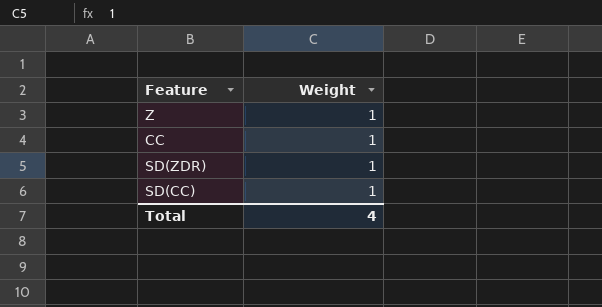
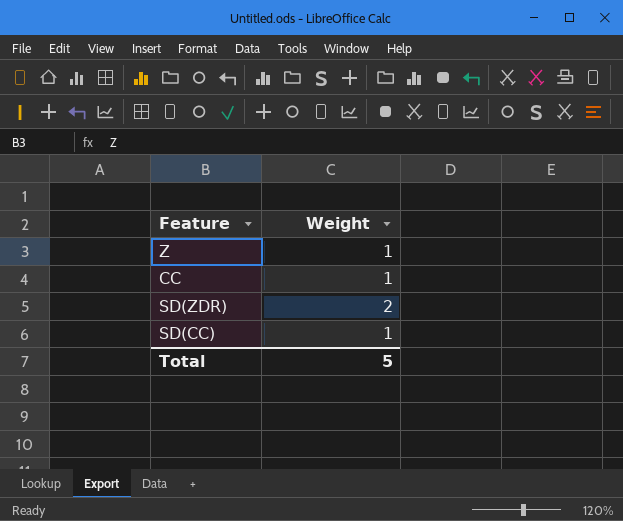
SD(ZDR) | Weight: 1 -> 2
Total | Weight: 4 -> 5

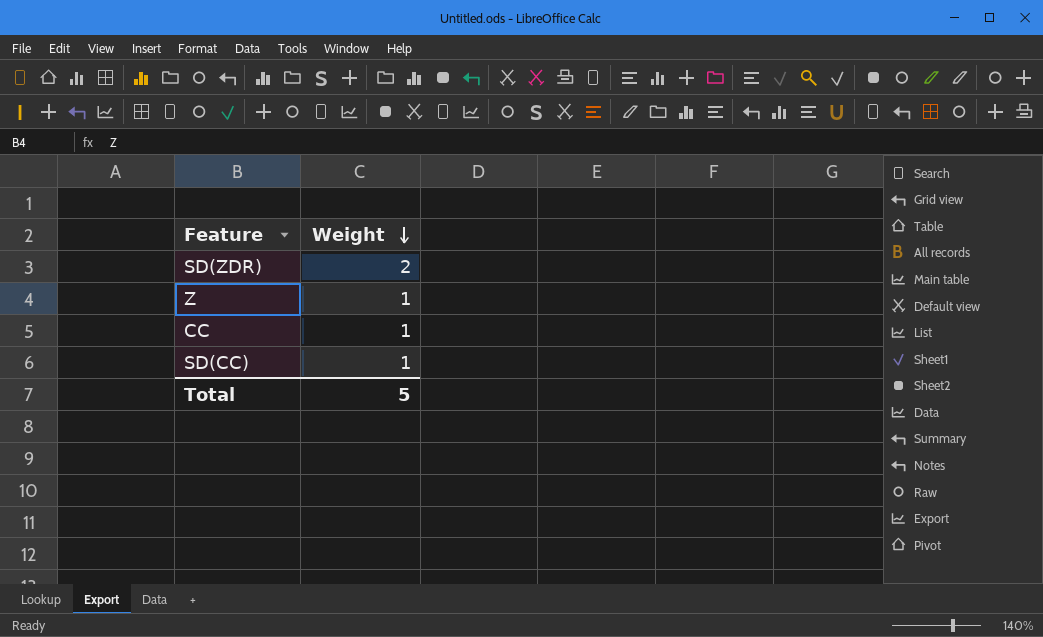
row order: none -> Weight descending

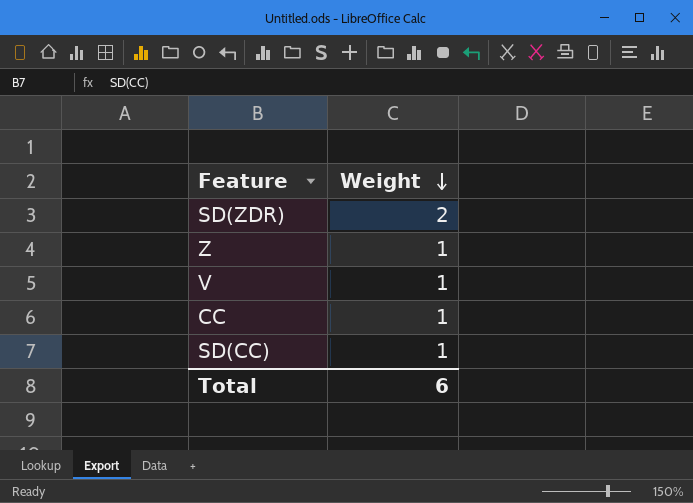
row V: none -> 1
Total | Weight: 5 -> 6

